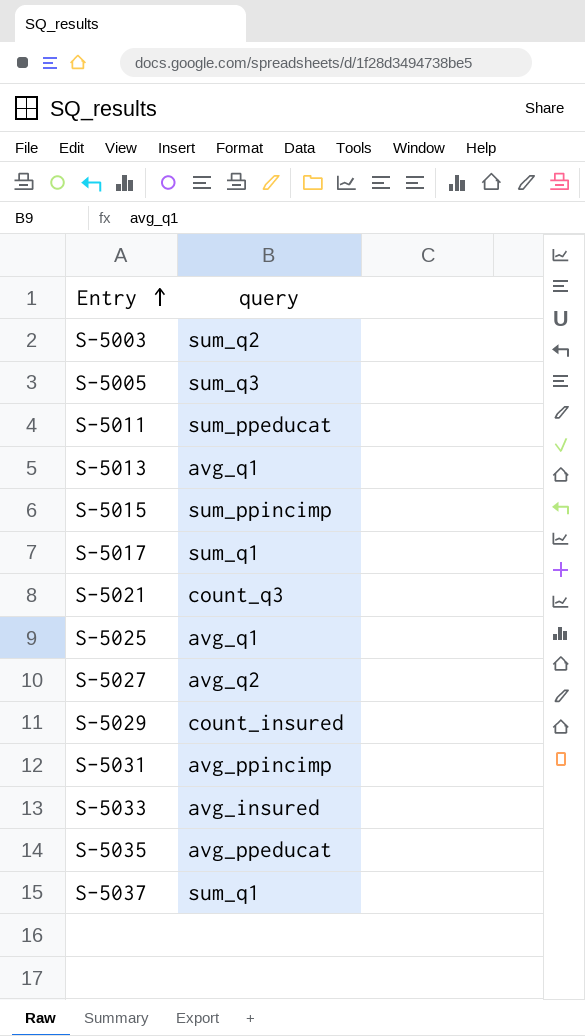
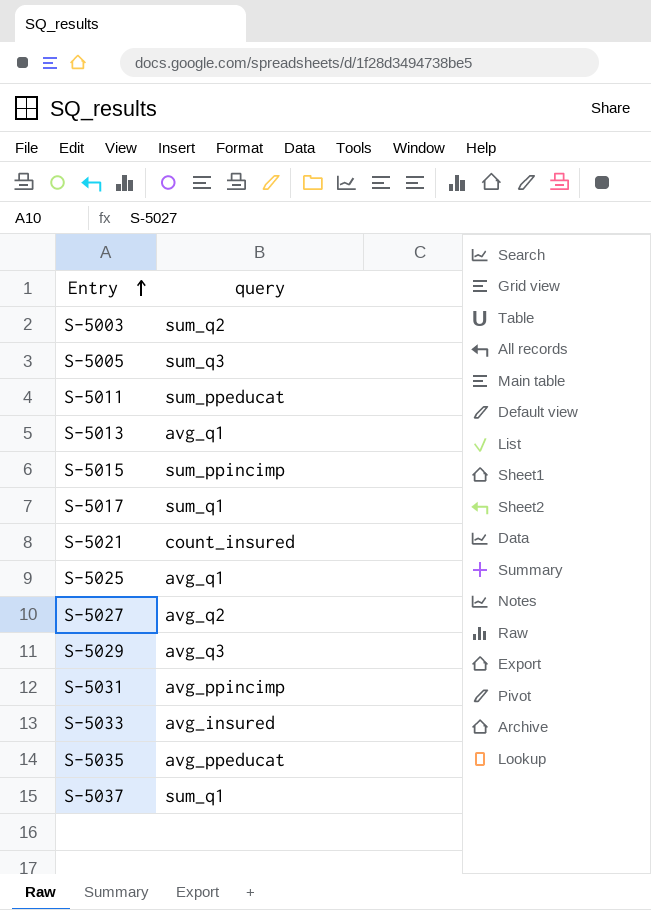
S-5021 | query: count_q3 -> count_insured
S-5029 | query: count_insured -> avg_q3

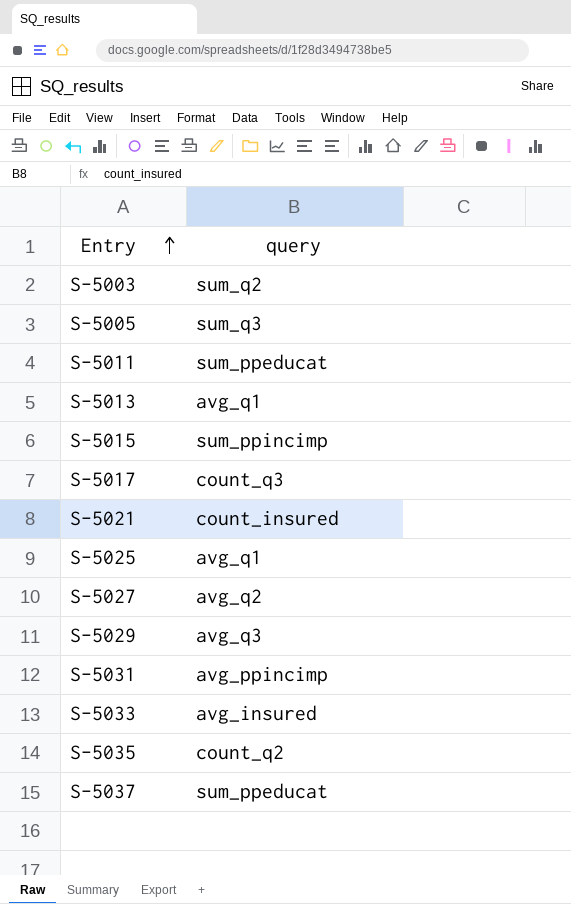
S-5017 | query: sum_q1 -> count_q3
S-5035 | query: avg_ppeducat -> count_q2
S-5037 | query: sum_q1 -> sum_ppeducat

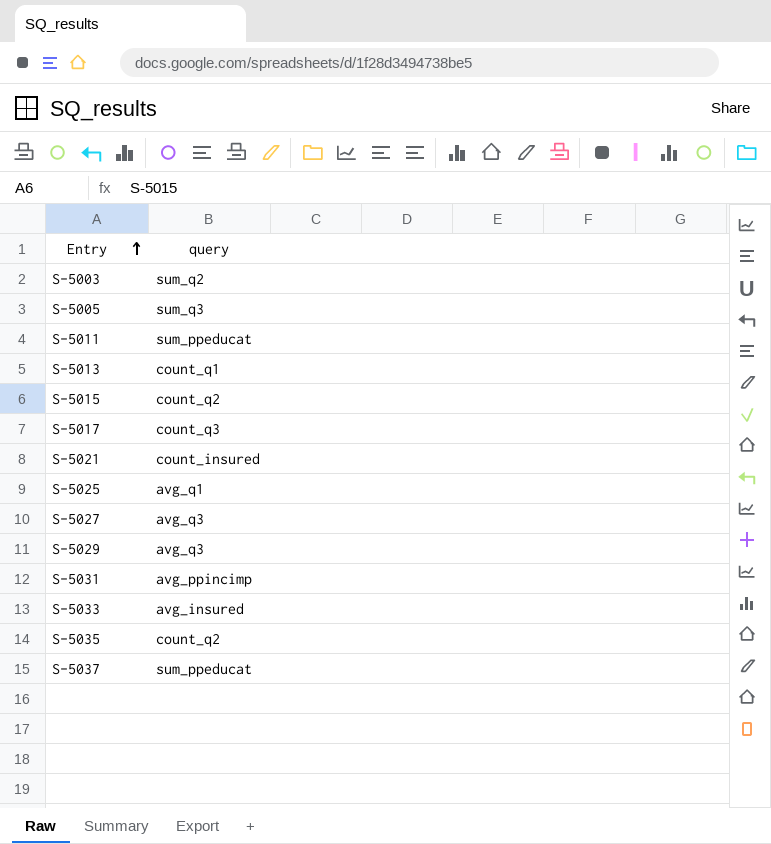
S-5013 | query: avg_q1 -> count_q1
S-5015 | query: sum_ppincimp -> count_q2
S-5027 | query: avg_q2 -> avg_q3

